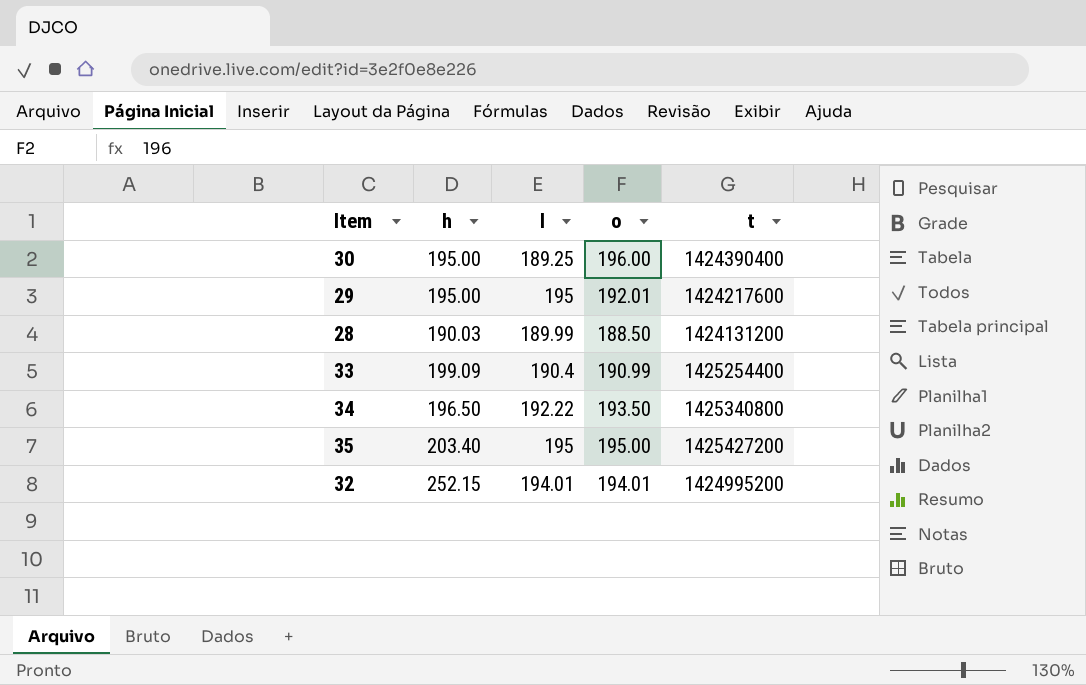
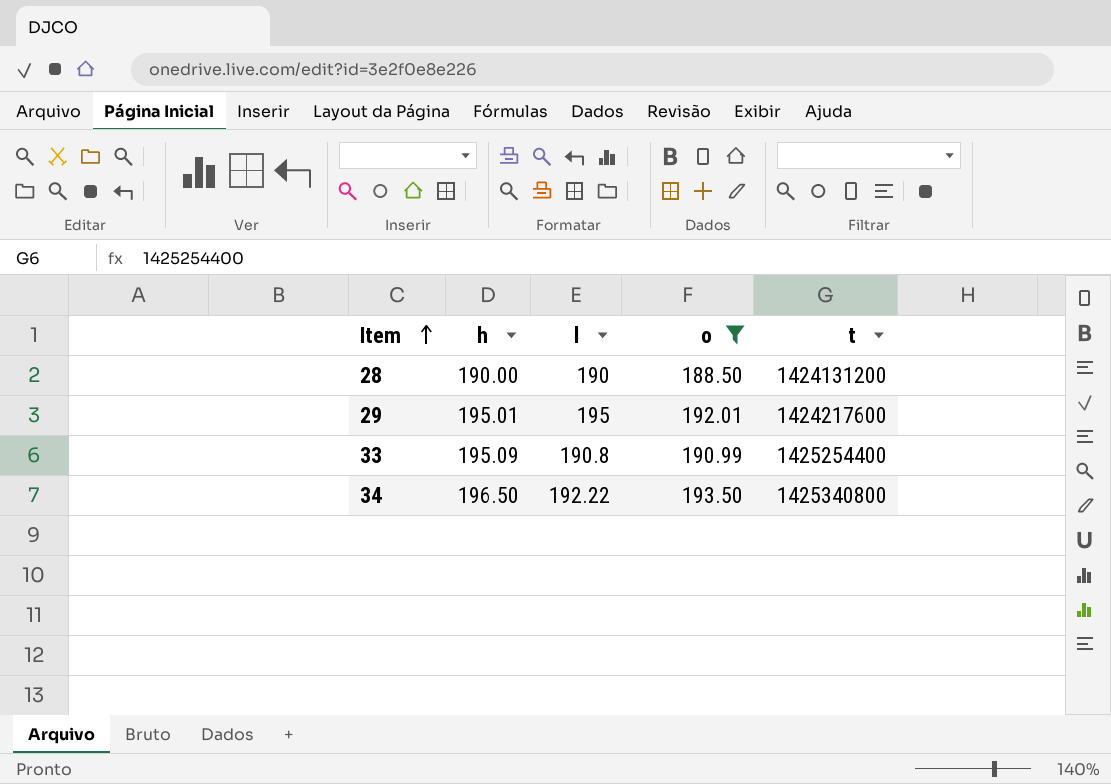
filter: none -> o <= 193.50
row order: none -> Item ascending
28 | h: 190.03 -> 190.00
28 | l: 189.99 -> 190
29 | h: 195.00 -> 195.01
33 | h: 199.09 -> 195.09
33 | l: 190.4 -> 190.8

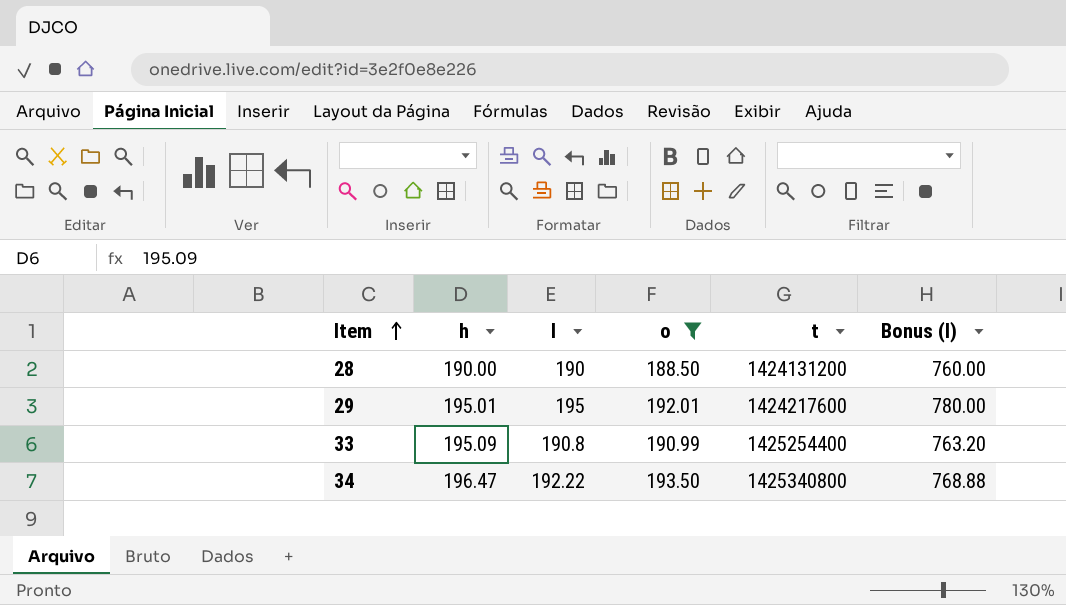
column Bonus (l) | formula: none -> [l] * 4
34 | h: 196.50 -> 196.47

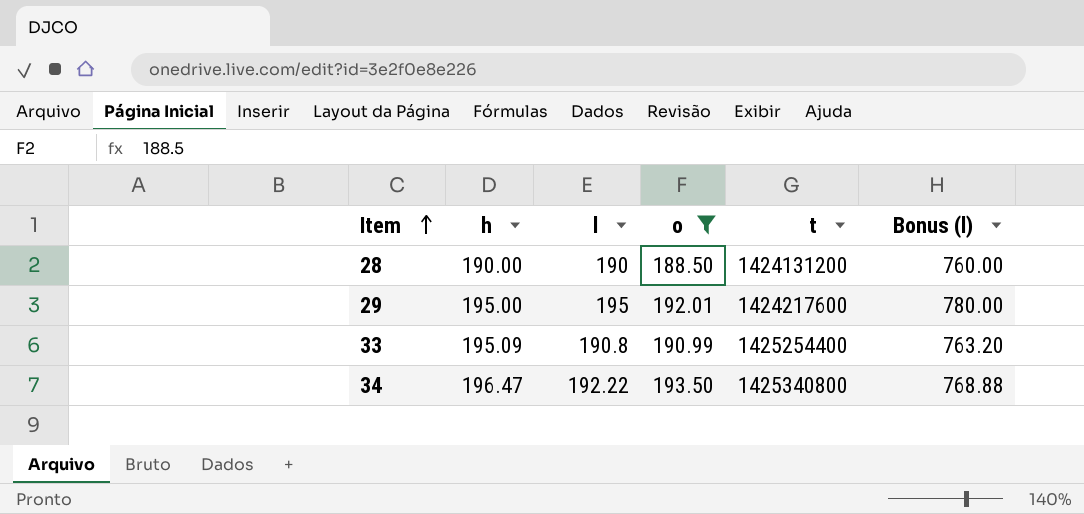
29 | h: 195.01 -> 195.00

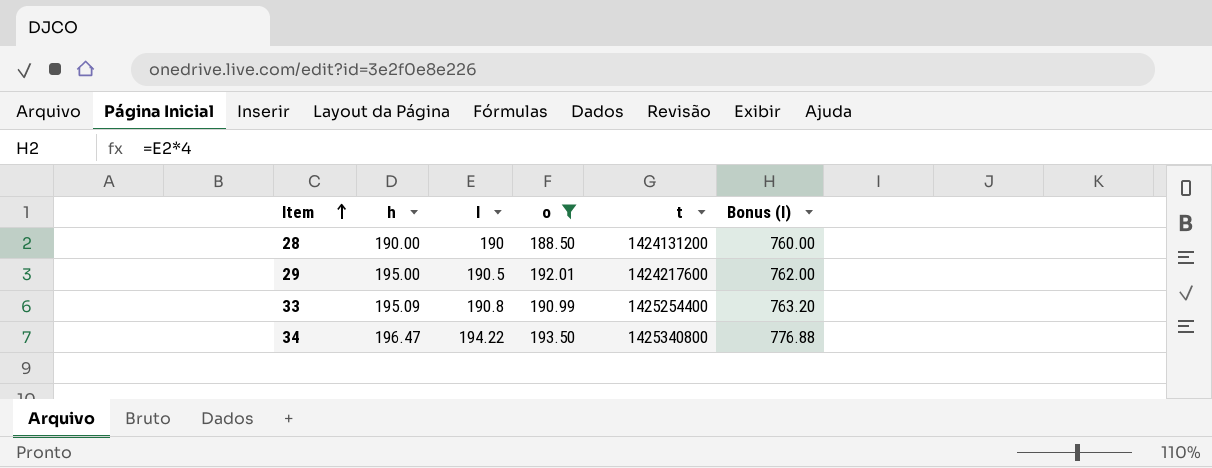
29 | l: 195 -> 190.5
29 | Bonus (l): 780.00 -> 762.00
34 | l: 192.22 -> 194.22
34 | Bonus (l): 768.88 -> 776.88

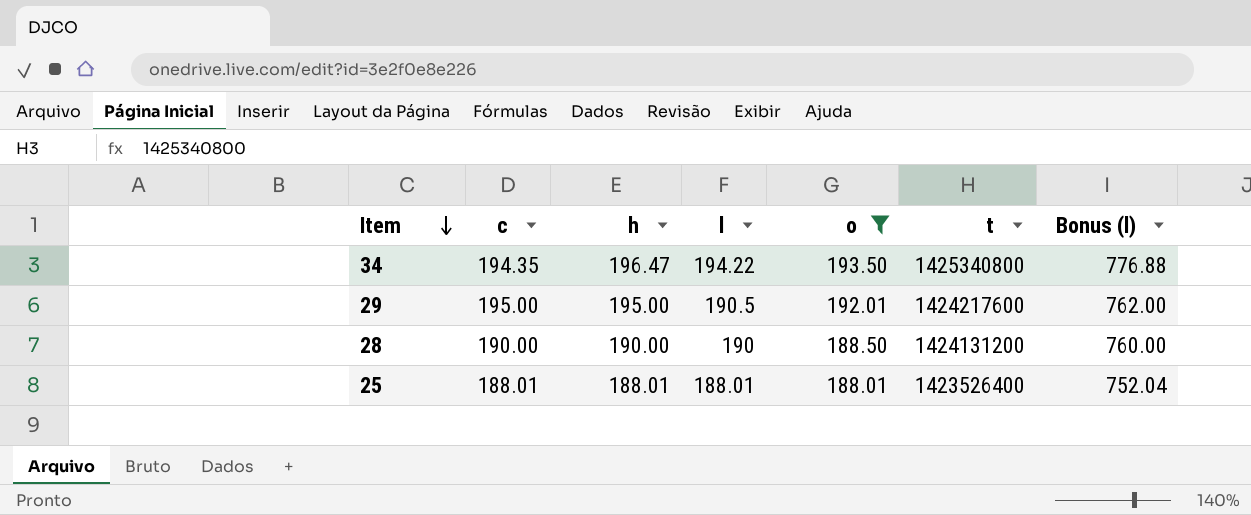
row order: Item ascending -> Item descending
column c | position: none -> 2
row 33: 195.09 | 190.8 | 190.99 | 1425254400 | 763.20 -> none
row 25: none -> 188.01 | 188.01 | 188.01 | 188.01 | 1423526400 | 752.04

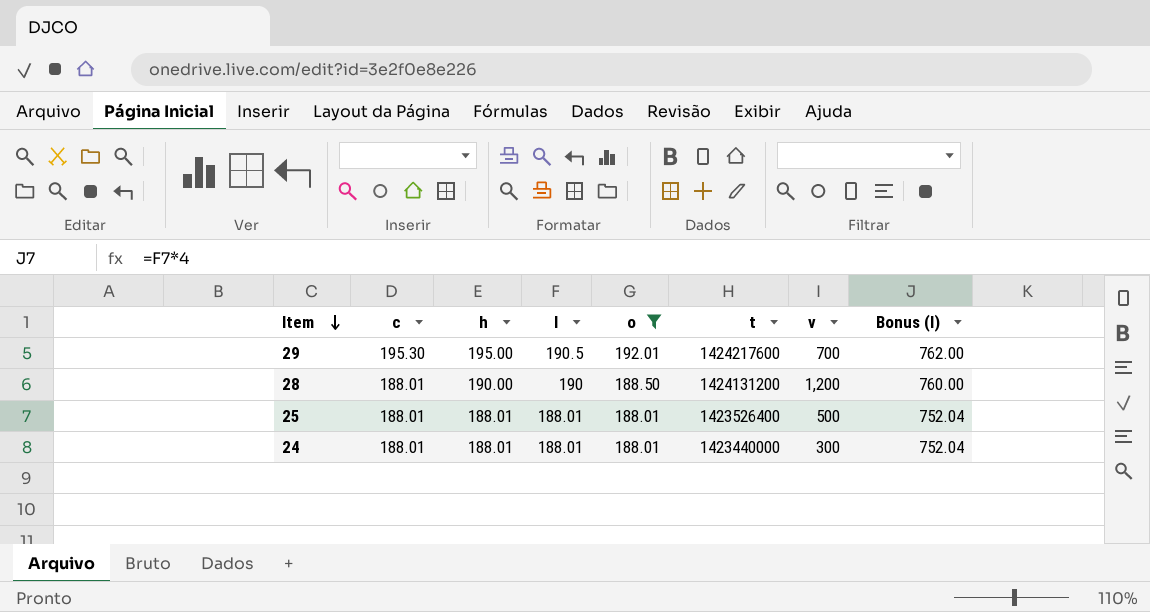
column v | position: none -> 7
row 34: 194.35 | 196.47 | 194.22 | 193.50 | 1425340800 | 776.88 -> none
29 | c: 195.00 -> 195.30
28 | c: 190.00 -> 188.01
row 24: none -> 188.01 | 188.01 | 188.01 | 188.01 | 1423440000 | 300 | 752.04

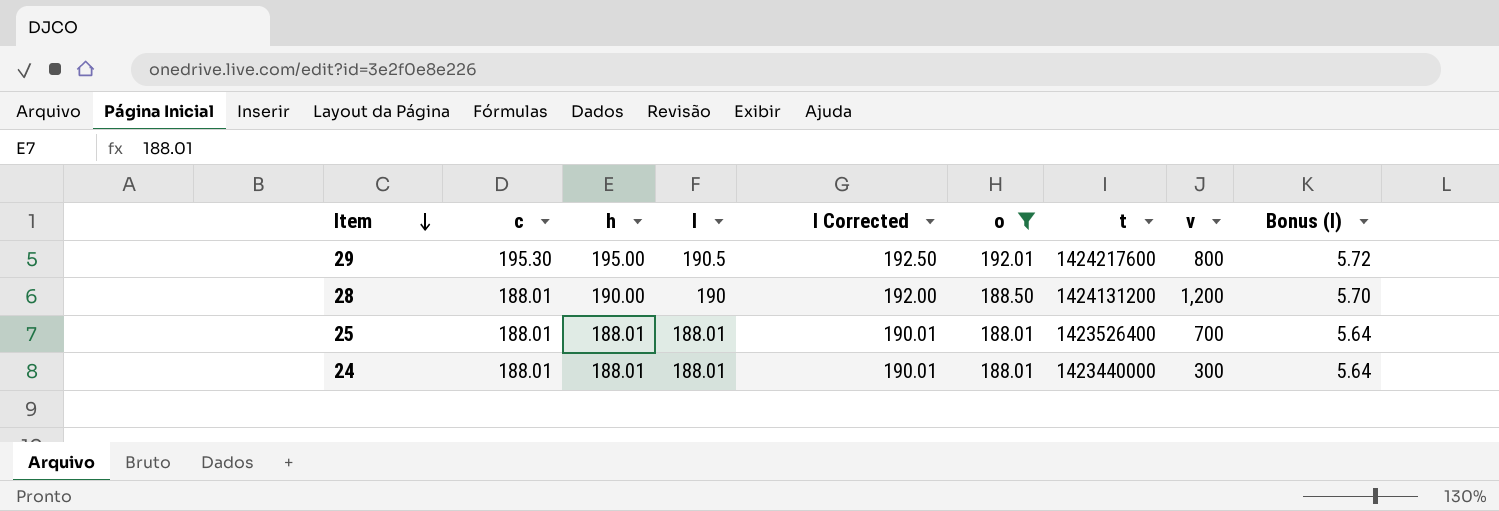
column l Corrected | formula: none -> [l] + 2
column Bonus (l) | formula: [l] * 4 -> [l] * 0.03
29 | v: 700 -> 800
25 | v: 500 -> 700

